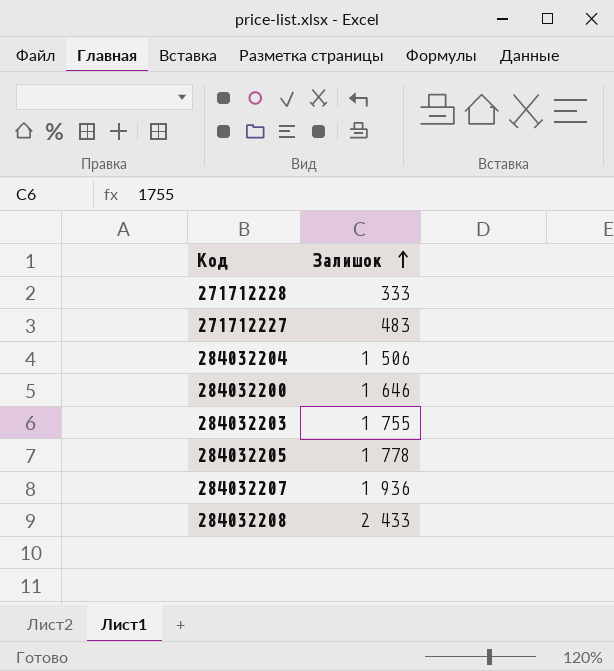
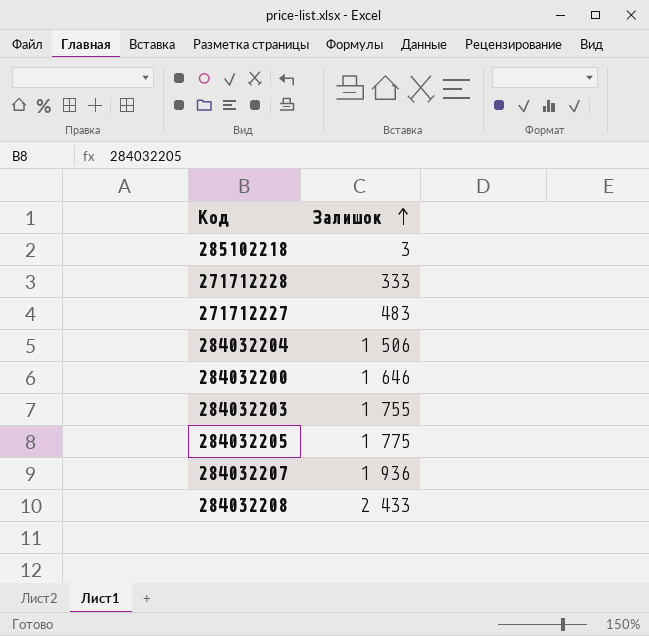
row 285102218: none -> 3
284032205 | Залишок: 1 778 -> 1 775

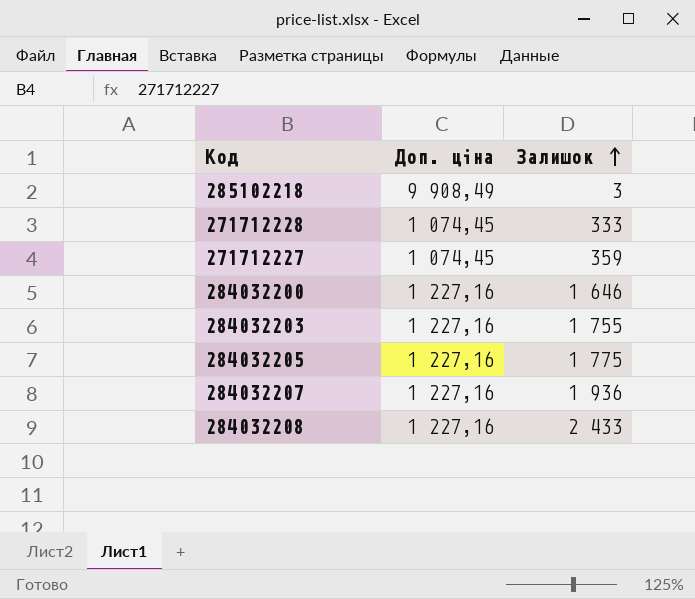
column Доп. ціна | position: none -> 2
row 284032204: 1 506 -> none
271712227 | Залишок: 483 -> 359

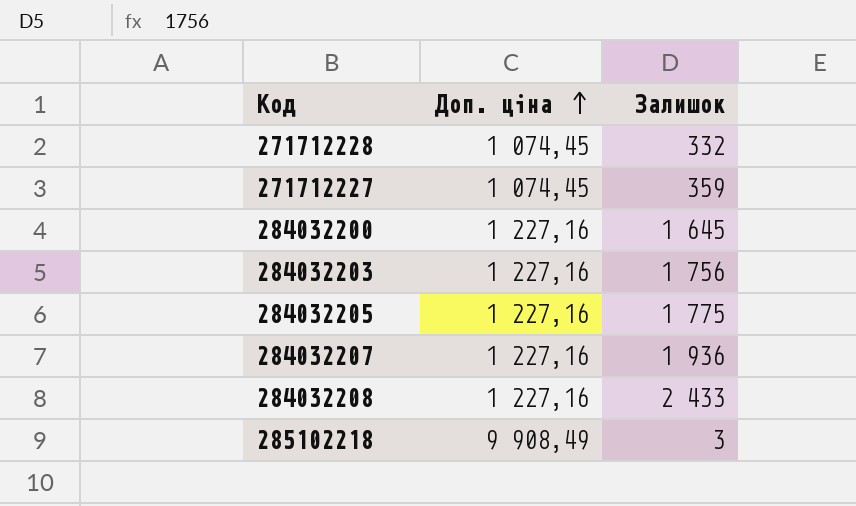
row order: Залишок ascending -> Доп. ціна ascending
271712228 | Залишок: 333 -> 332
284032200 | Залишок: 1 646 -> 1 645
284032203 | Залишок: 1 755 -> 1 756

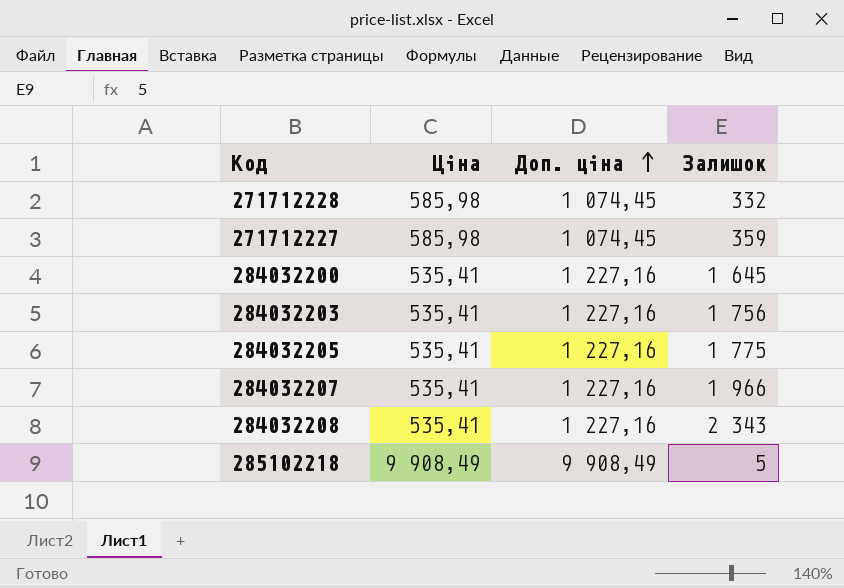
column Ціна | position: none -> 2
284032207 | Залишок: 1 936 -> 1 966
284032208 | Залишок: 2 433 -> 2 343
285102218 | Залишок: 3 -> 5

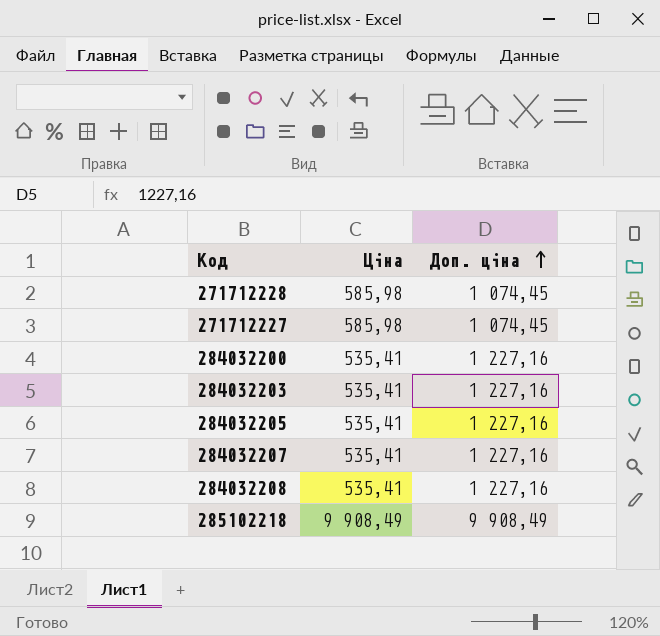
column Залишок | position: 4 -> none

